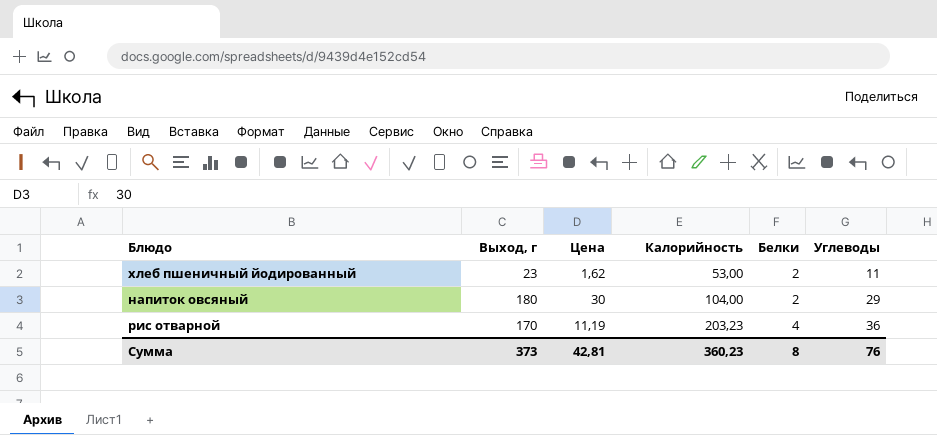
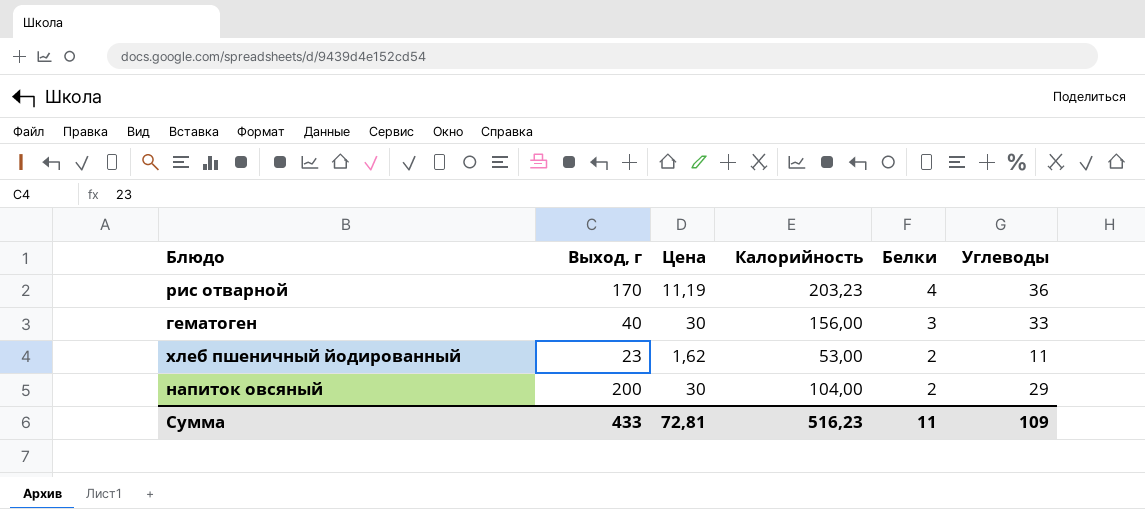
row order: Калорийность ascending -> Белки descending
row гематоген: none -> 40 | 30 | 156,00 | 3 | 33
напиток овсяный | Выход, г: 180 -> 200
Сумма | Выход, г: 373 -> 433
Сумма | Цена: 42,81 -> 72,81
Сумма | Калорийность: 360,23 -> 516,23
Сумма | Белки: 8 -> 11
Сумма | Углеводы: 76 -> 109

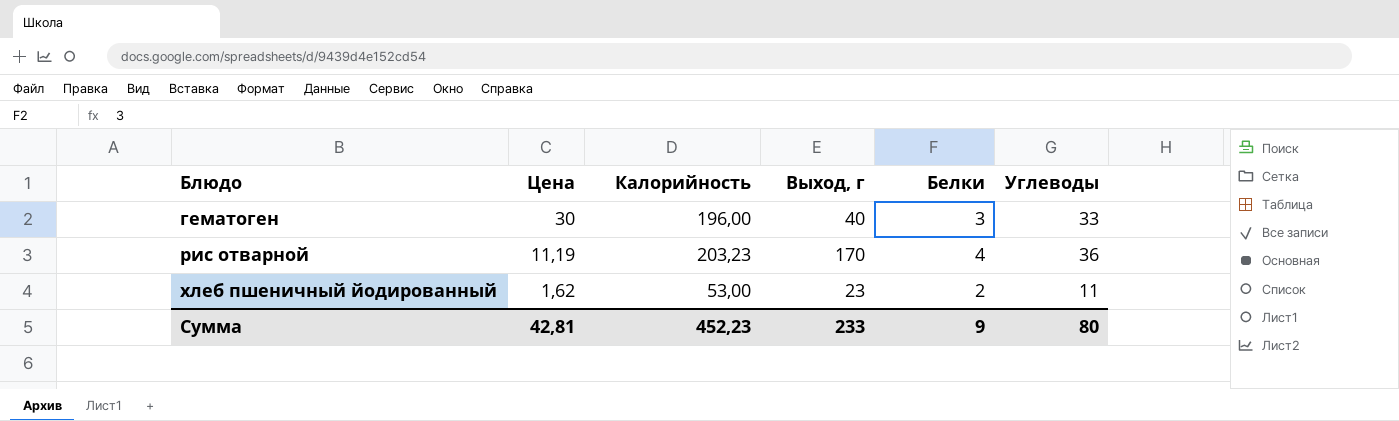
row order: Белки descending -> Блюдо ascending
column Выход, г | position: 2 -> 4
row напиток овсяный: 200 | 30 | 104,00 | 2 | 29 -> none
гематоген | Калорийность: 156,00 -> 196,00
Сумма | Цена: 72,81 -> 42,81
Сумма | Калорийность: 516,23 -> 452,23
Сумма | Выход, г: 433 -> 233
Сумма | Белки: 11 -> 9
Сумма | Углеводы: 109 -> 80

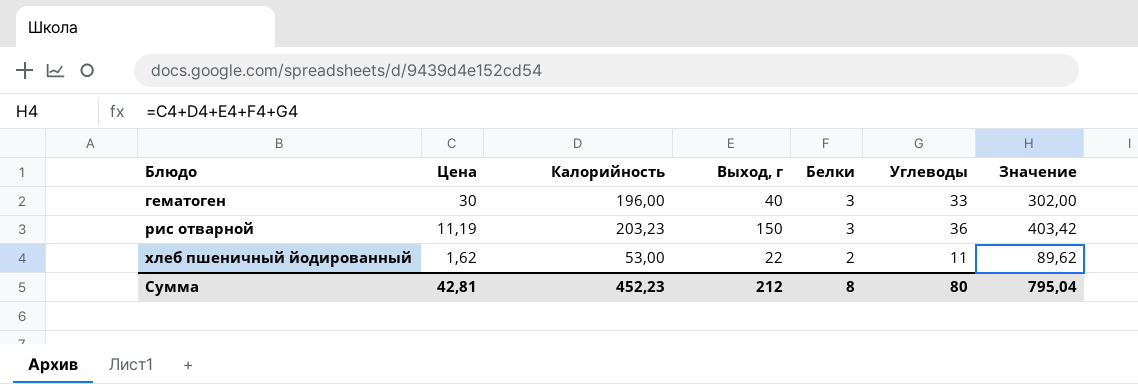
column Значение | formula: none -> [Цена] + [Калорийность] + [Выход, г] + [Белки] + [Углеводы]
рис отварной | Выход, г: 170 -> 150
рис отварной | Белки: 4 -> 3
хлеб пшеничный йодированный | Выход, г: 23 -> 22
Сумма | Выход, г: 233 -> 212
Сумма | Белки: 9 -> 8

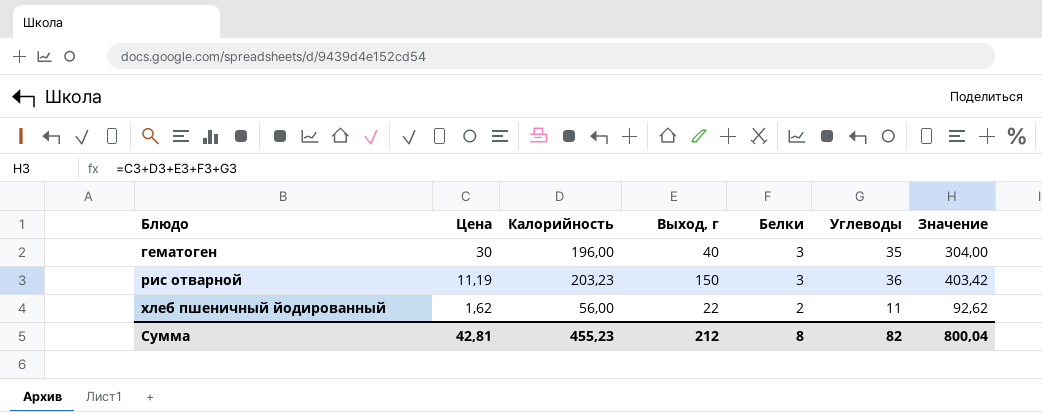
гематоген | Углеводы: 33 -> 35
гематоген | Значение: 302,00 -> 304,00
хлеб пшеничный йодированный | Калорийность: 53,00 -> 56,00
хлеб пшеничный йодированный | Значение: 89,62 -> 92,62
Сумма | Калорийность: 452,23 -> 455,23
Сумма | Углеводы: 80 -> 82
Сумма | Значение: 795,04 -> 800,04

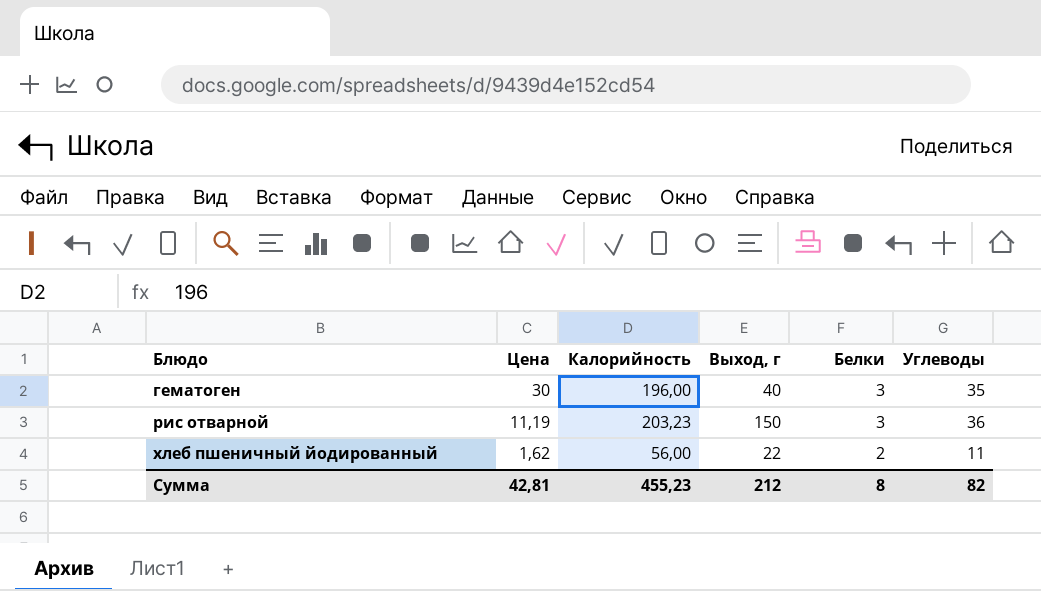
column Значение | formula: [Цена] + [Калорийность] + [Выход, г] + [Белки] + [Углеводы] -> none

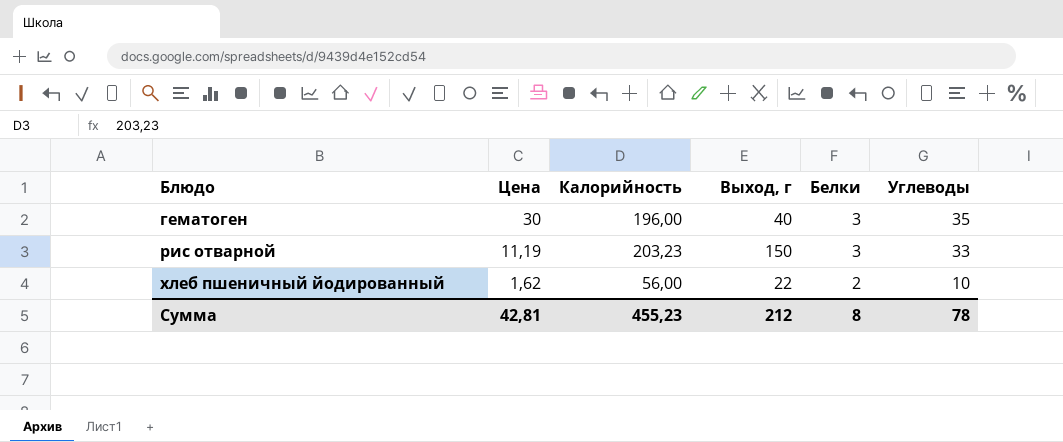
рис отварной | Углеводы: 36 -> 33
хлеб пшеничный йодированный | Углеводы: 11 -> 10
Сумма | Углеводы: 82 -> 78

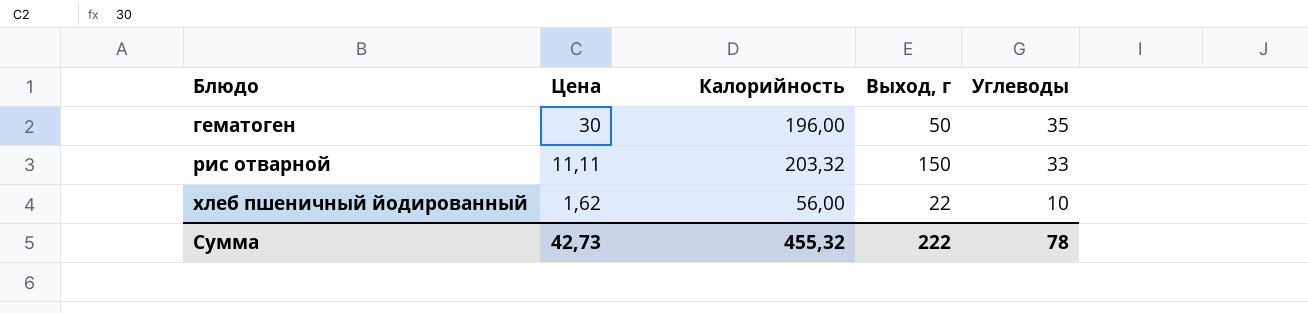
column Белки | position: 5 -> none
гематоген | Выход, г: 40 -> 50
рис отварной | Цена: 11,19 -> 11,11
рис отварной | Калорийность: 203,23 -> 203,32
Сумма | Цена: 42,81 -> 42,73
Сумма | Калорийность: 455,23 -> 455,32
Сумма | Выход, г: 212 -> 222

